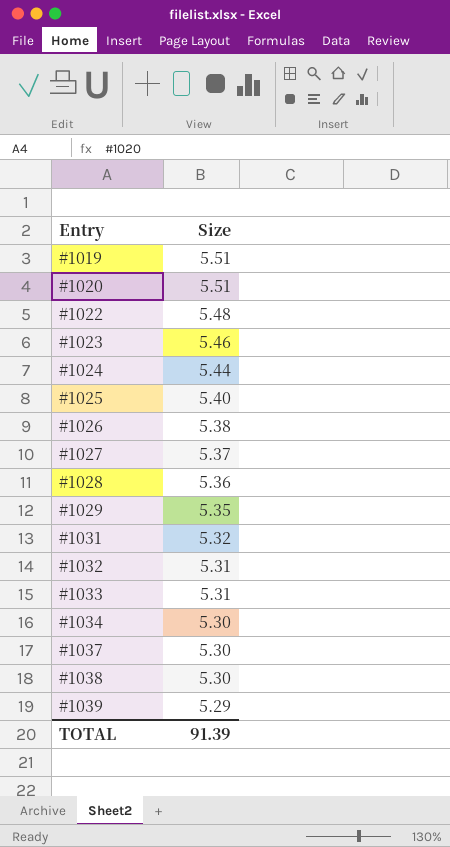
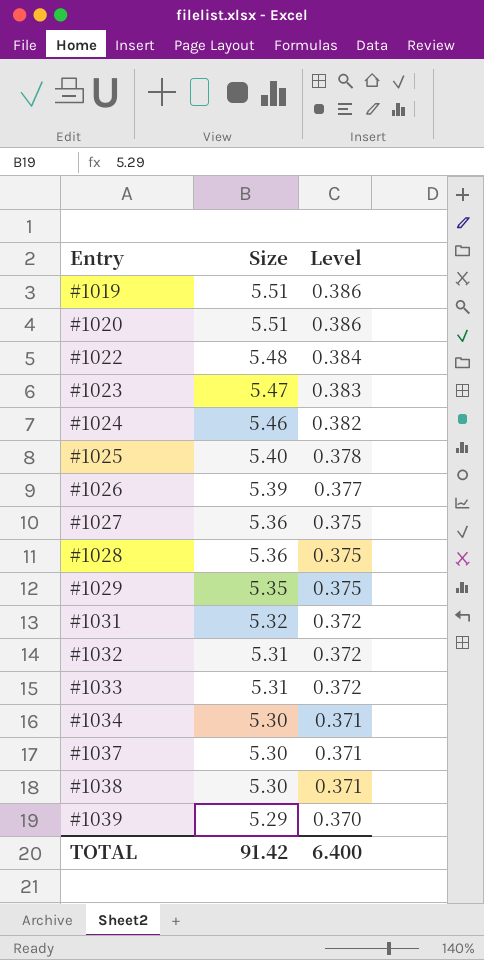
column Level | formula: none -> [Size] * 0.07
#1023 | Size: 5.46 -> 5.47
#1024 | Size: 5.44 -> 5.46
#1026 | Size: 5.38 -> 5.39
#1027 | Size: 5.37 -> 5.36
TOTAL | Size: 91.39 -> 91.42

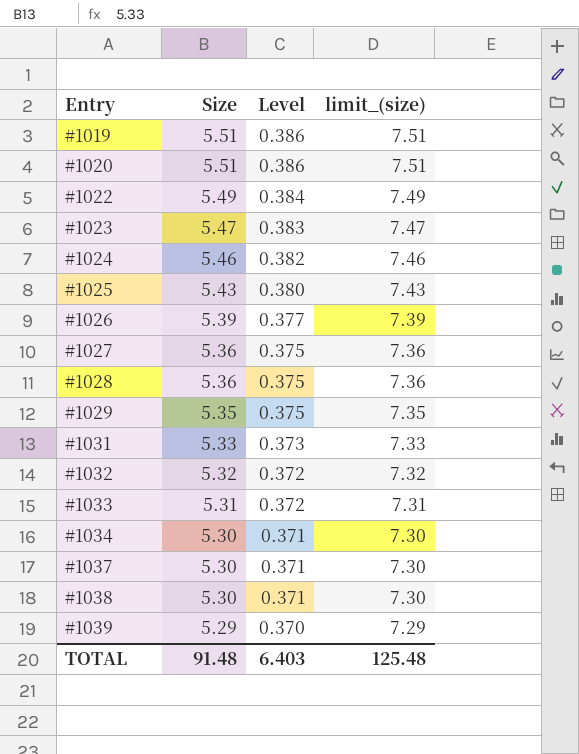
column limit_(size) | formula: none -> [Size] + 2
#1022 | Size: 5.48 -> 5.49
#1025 | Size: 5.40 -> 5.43
#1025 | Level: 0.378 -> 0.380
#1031 | Size: 5.32 -> 5.33
#1031 | Level: 0.372 -> 0.373
#1032 | Size: 5.31 -> 5.32
TOTAL | Size: 91.42 -> 91.48
TOTAL | Level: 6.400 -> 6.403

